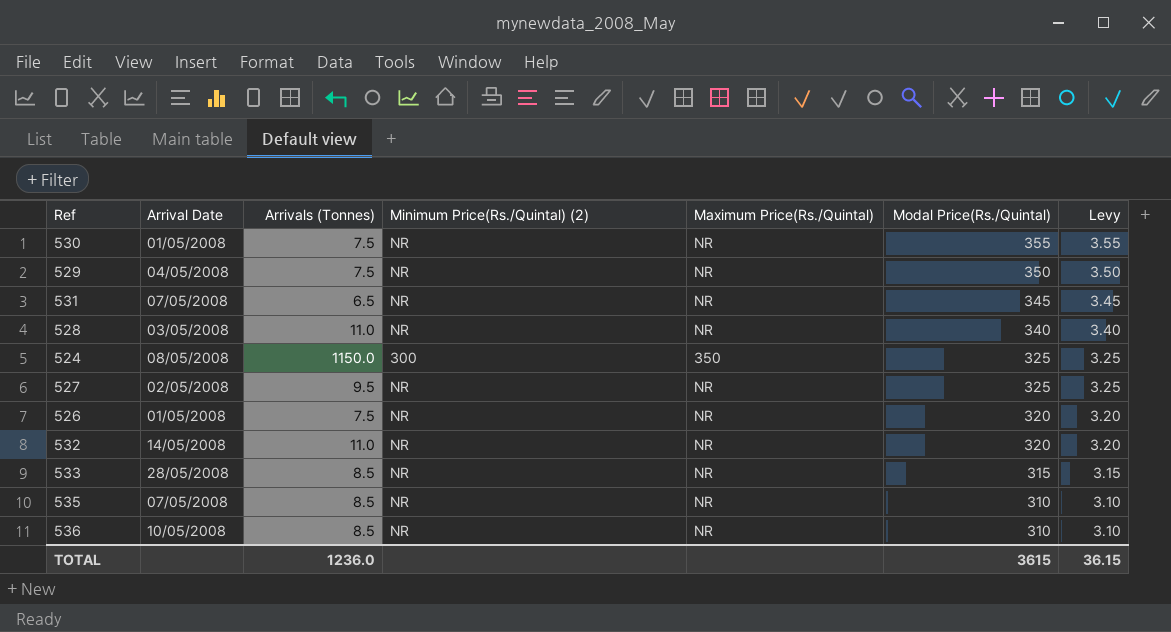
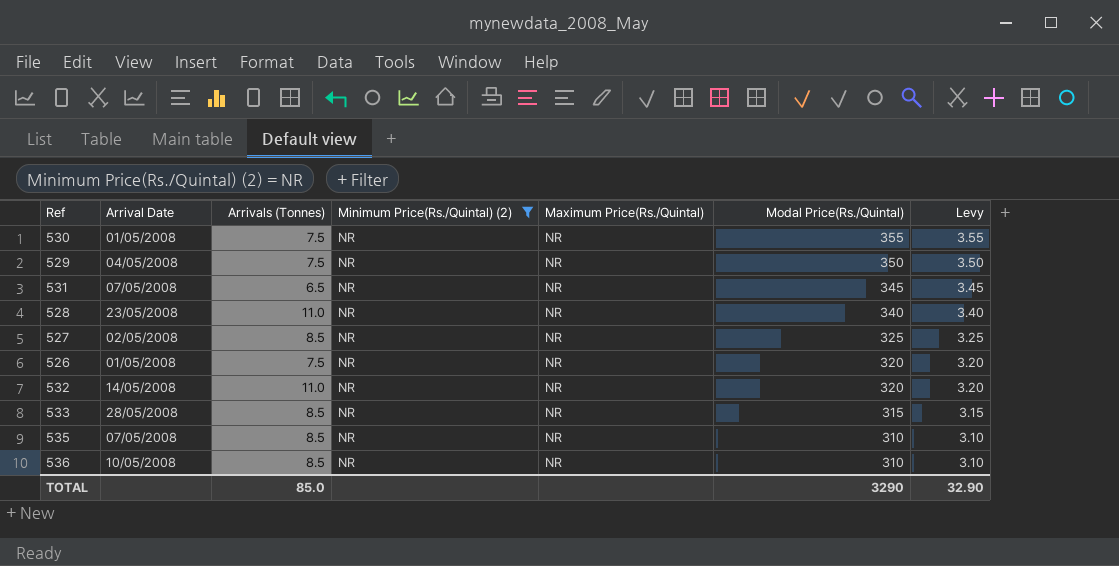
filter: none -> Minimum Price(Rs./Quintal) (2) = NR
528 | Arrival Date: 03/05/2008 -> 23/05/2008
527 | Arrivals (Tonnes): 9.5 -> 8.5
TOTAL | Arrivals (Tonnes): 1236.0 -> 85.0
TOTAL | Modal Price(Rs./Quintal): 3615 -> 3290
TOTAL | Levy: 36.15 -> 32.90

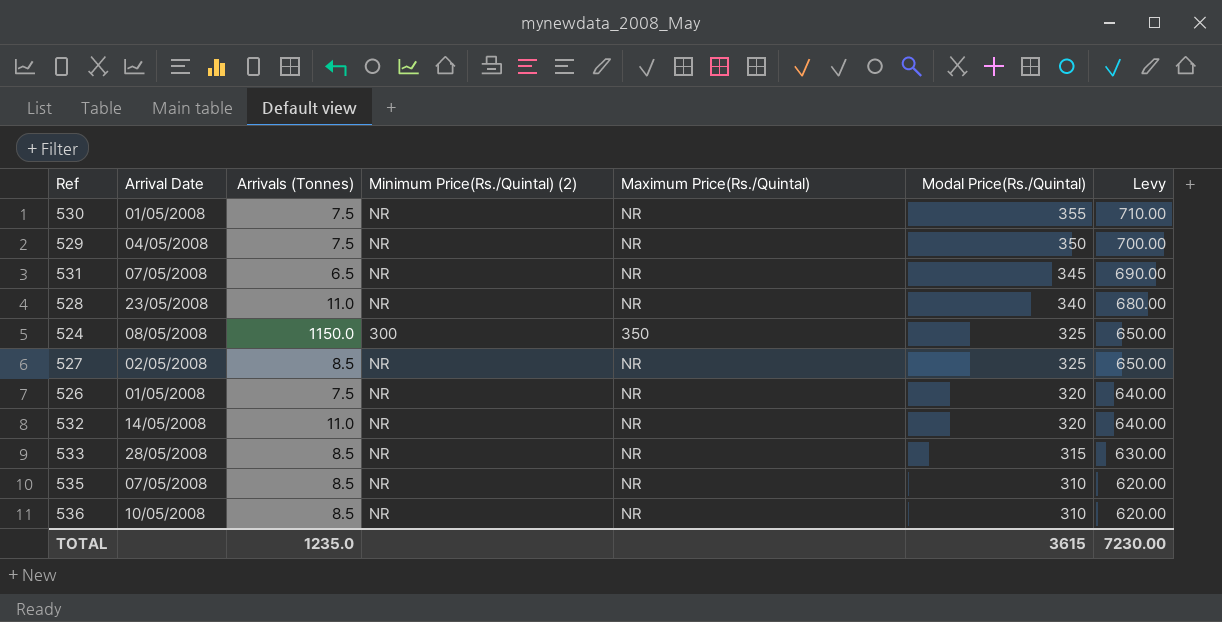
filter: Minimum Price(Rs./Quintal) (2) = NR -> none
column Levy | formula: [Modal Price(Rs./Quintal)] * 0.01 -> [Modal Price(Rs./Quintal)] * 2
TOTAL | Arrivals (Tonnes): 85.0 -> 1235.0
TOTAL | Modal Price(Rs./Quintal): 3290 -> 3615
TOTAL | Levy: 32.90 -> 7230.00

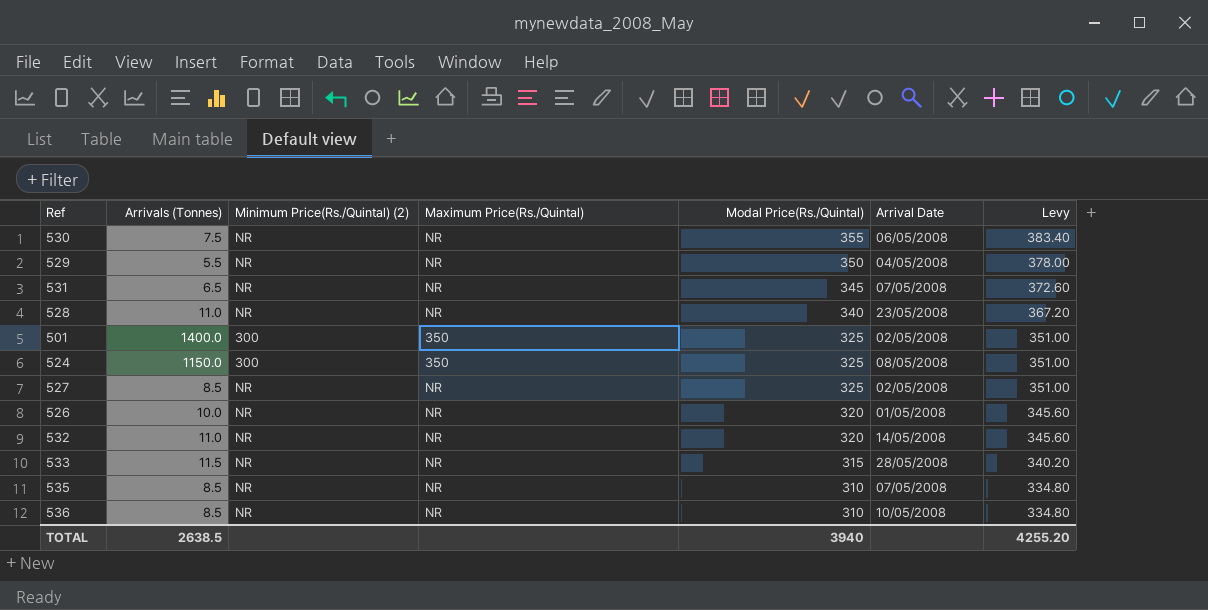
column Arrival Date | position: 2 -> 6
column Levy | formula: [Modal Price(Rs./Quintal)] * 2 -> [Modal Price(Rs./Quintal)] * 1.08
530 | Arrival Date: 01/05/2008 -> 06/05/2008
529 | Arrivals (Tonnes): 7.5 -> 5.5
row 501: none -> 1400.0 | 300 | 350 | 325 | 02/05/2008 | 351.00
526 | Arrivals (Tonnes): 7.5 -> 10.0
533 | Arrivals (Tonnes): 8.5 -> 11.5
TOTAL | Arrivals (Tonnes): 1235.0 -> 2638.5
TOTAL | Modal Price(Rs./Quintal): 3615 -> 3940
TOTAL | Levy: 7230.00 -> 4255.20

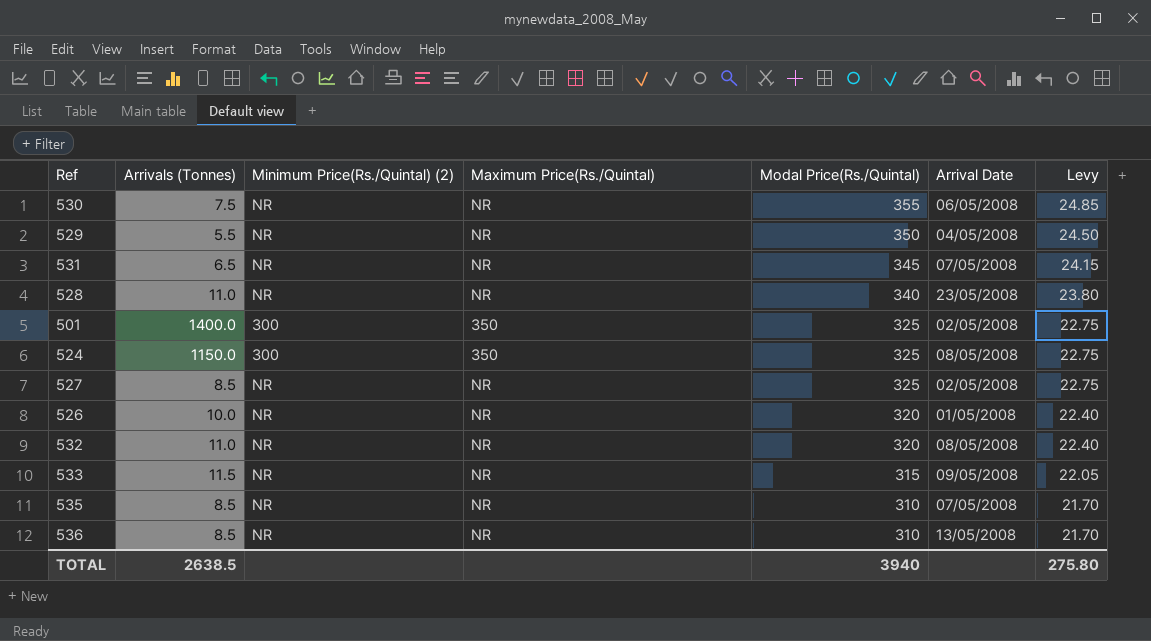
column Levy | formula: [Modal Price(Rs./Quintal)] * 1.08 -> [Modal Price(Rs./Quintal)] * 0.07
532 | Arrival Date: 14/05/2008 -> 08/05/2008
533 | Arrival Date: 28/05/2008 -> 09/05/2008
536 | Arrival Date: 10/05/2008 -> 13/05/2008
TOTAL | Levy: 4255.20 -> 275.80

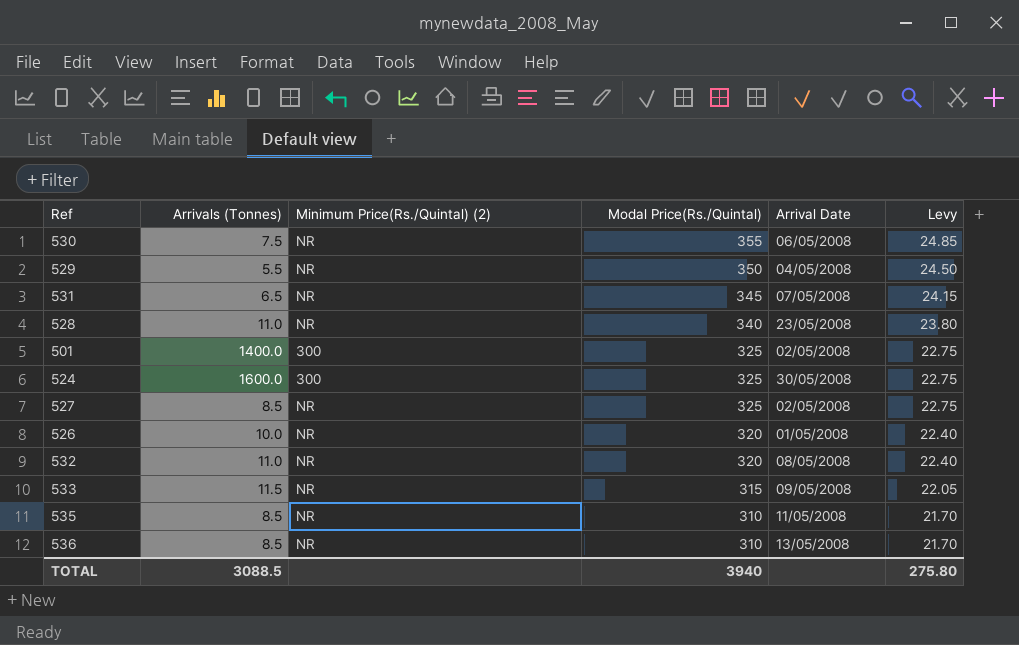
column Maximum Price(Rs./Quintal) | position: 4 -> none
524 | Arrivals (Tonnes): 1150.0 -> 1600.0
524 | Arrival Date: 08/05/2008 -> 30/05/2008
535 | Arrival Date: 07/05/2008 -> 11/05/2008
TOTAL | Arrivals (Tonnes): 2638.5 -> 3088.5

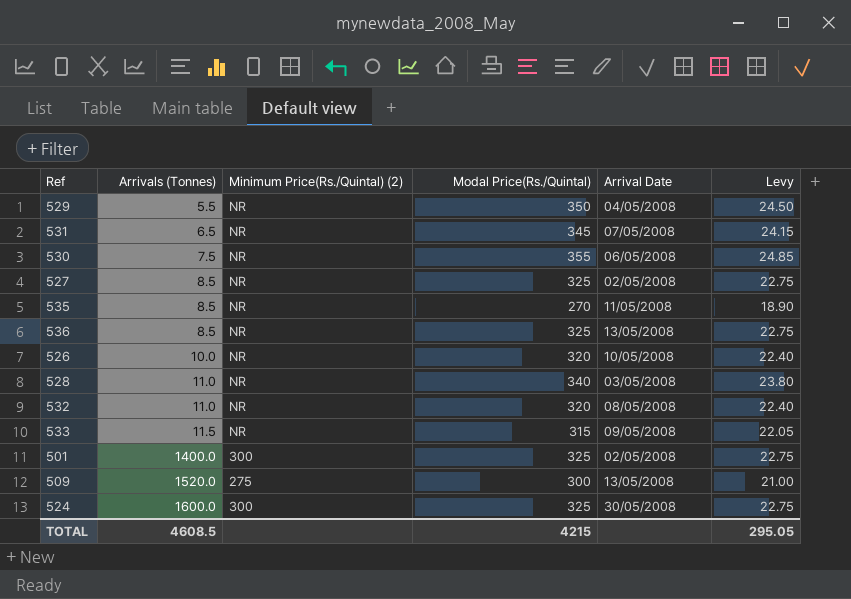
row order: Modal Price(Rs./Quintal) descending -> Arrivals (Tonnes) ascending
535 | Modal Price(Rs./Quintal): 310 -> 270
535 | Levy: 21.70 -> 18.90
536 | Modal Price(Rs./Quintal): 310 -> 325
536 | Levy: 21.70 -> 22.75
526 | Arrival Date: 01/05/2008 -> 10/05/2008
528 | Arrival Date: 23/05/2008 -> 03/05/2008
row 509: none -> 1520.0 | 275 | 300 | 13/05/2008 | 21.00
TOTAL | Arrivals (Tonnes): 3088.5 -> 4608.5
TOTAL | Modal Price(Rs./Quintal): 3940 -> 4215
TOTAL | Levy: 275.80 -> 295.05

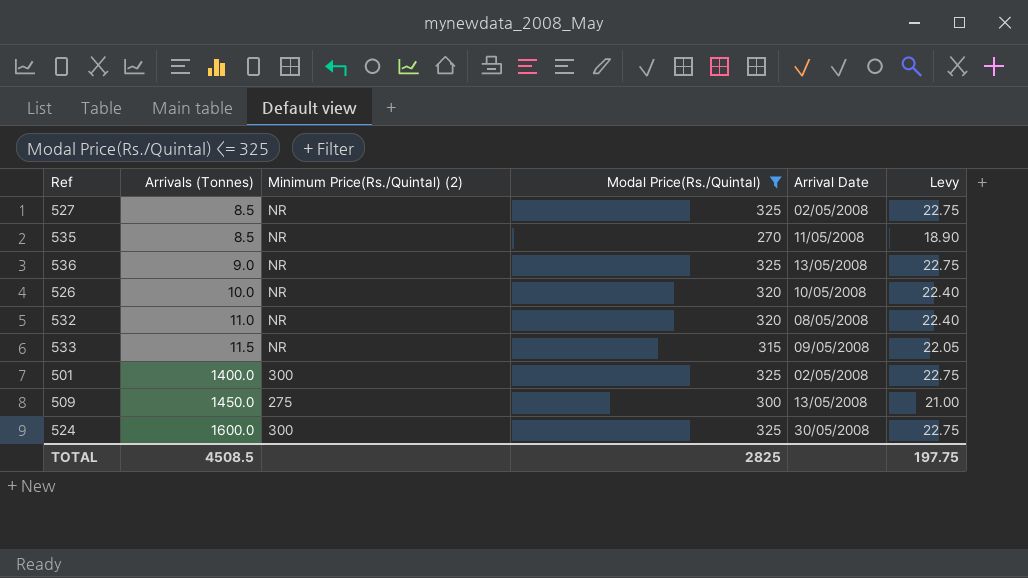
filter: none -> Modal Price(Rs./Quintal) <= 325
536 | Arrivals (Tonnes): 8.5 -> 9.0
509 | Arrivals (Tonnes): 1520.0 -> 1450.0
TOTAL | Arrivals (Tonnes): 4608.5 -> 4508.5
TOTAL | Modal Price(Rs./Quintal): 4215 -> 2825
TOTAL | Levy: 295.05 -> 197.75

